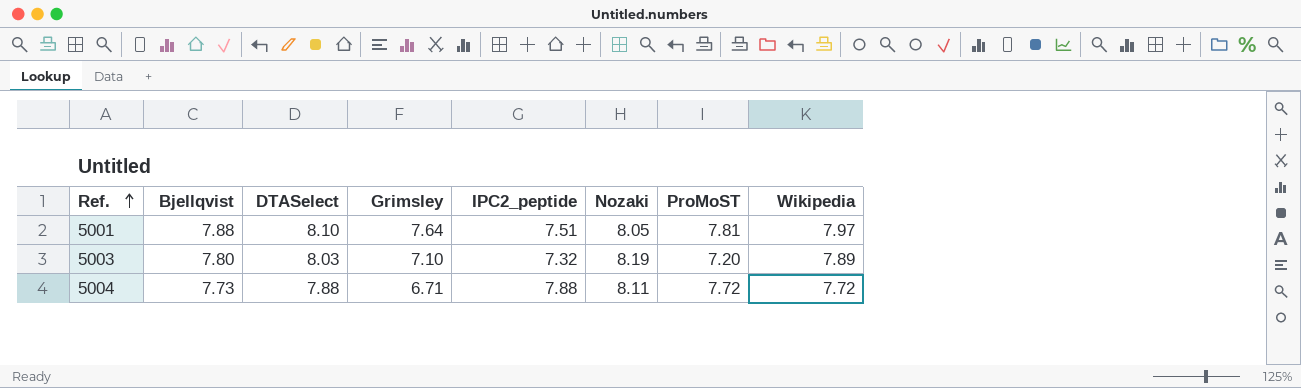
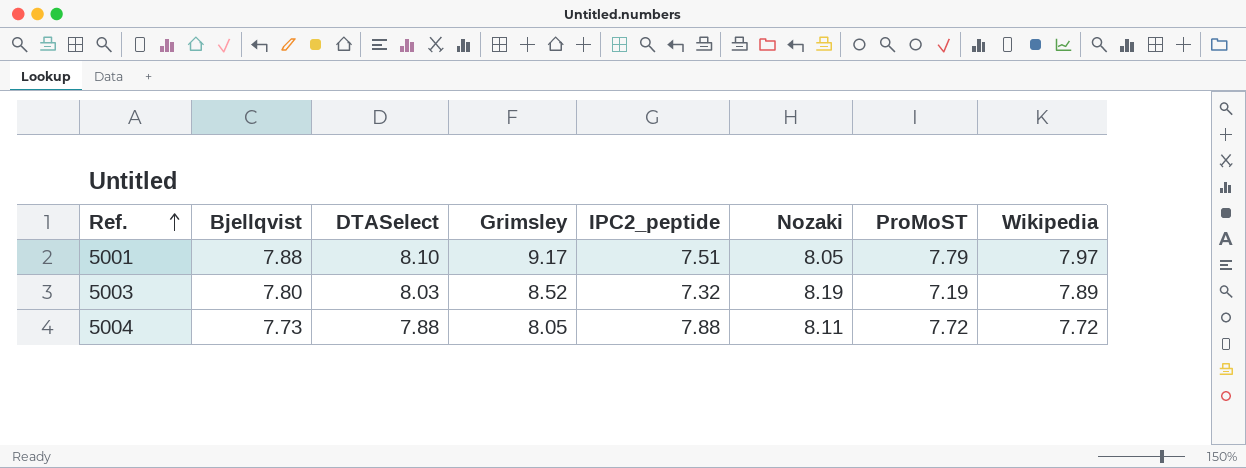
5001 | Grimsley: 7.64 -> 9.17
5001 | ProMoST: 7.81 -> 7.79
5003 | Grimsley: 7.10 -> 8.52
5003 | ProMoST: 7.20 -> 7.19
5004 | Grimsley: 6.71 -> 8.05

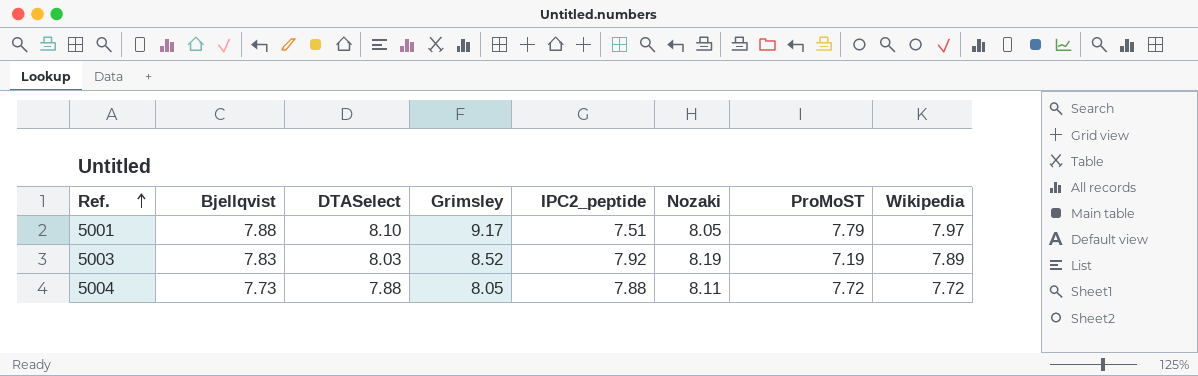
5003 | Bjellqvist: 7.80 -> 7.83
5003 | IPC2_peptide: 7.32 -> 7.92

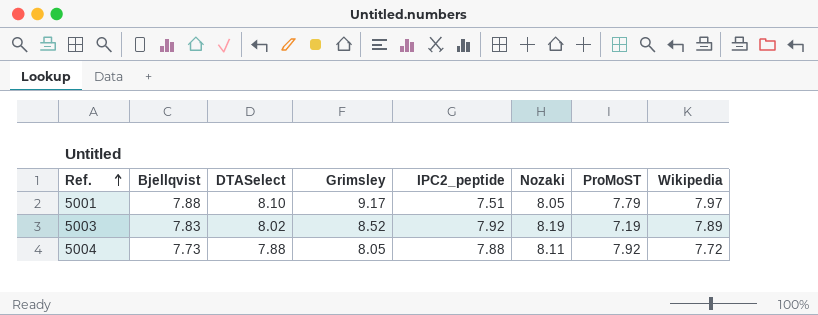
5003 | DTASelect: 8.03 -> 8.02
5004 | ProMoST: 7.72 -> 7.92

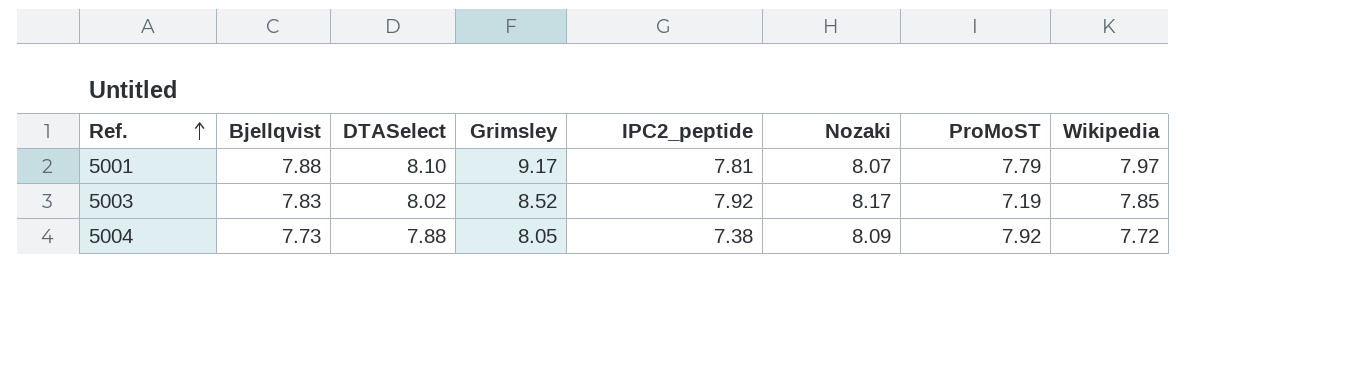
5001 | IPC2_peptide: 7.51 -> 7.81
5001 | Nozaki: 8.05 -> 8.07
5003 | Nozaki: 8.19 -> 8.17
5003 | Wikipedia: 7.89 -> 7.85
5004 | IPC2_peptide: 7.88 -> 7.38
5004 | Nozaki: 8.11 -> 8.09

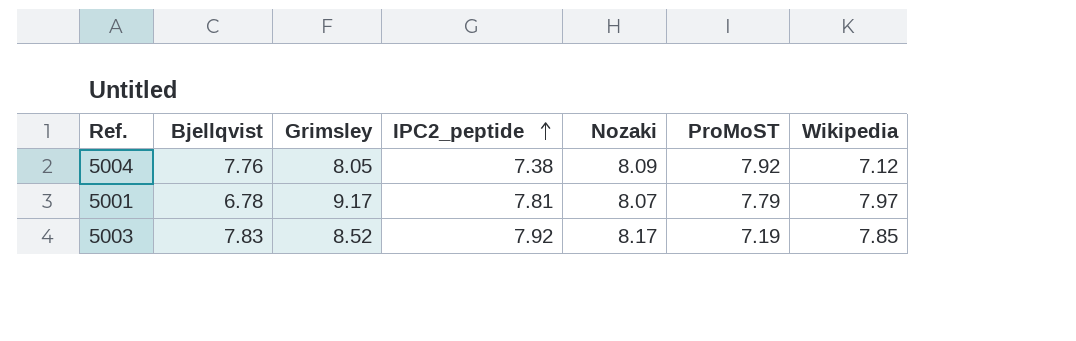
row order: Ref. ascending -> IPC2_peptide ascending
column DTASelect | position: 3 -> none
5004 | Bjellqvist: 7.73 -> 7.76
5004 | Wikipedia: 7.72 -> 7.12
5001 | Bjellqvist: 7.88 -> 6.78

